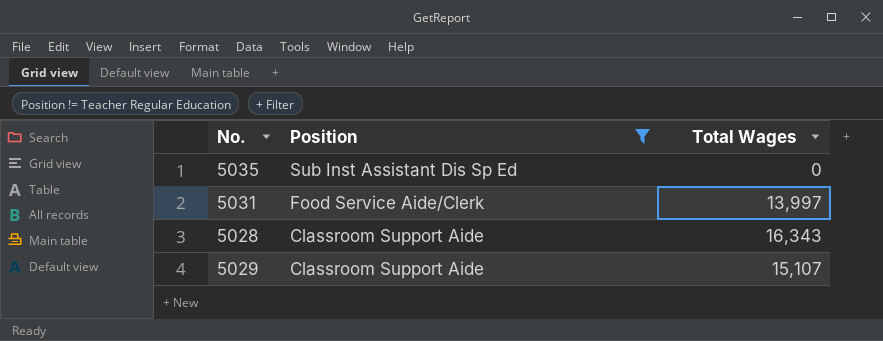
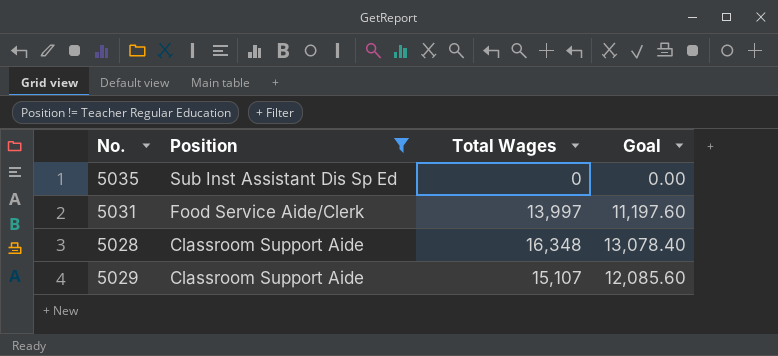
column Goal | formula: none -> [Total Wages] * 0.8
5028 | Total Wages: 16,343 -> 16,348

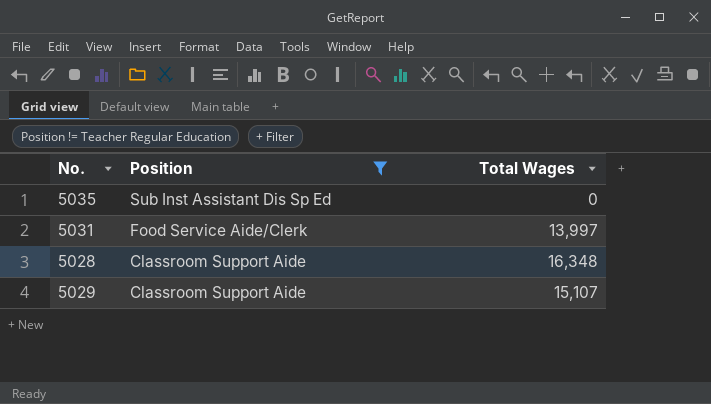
column Goal | formula: [Total Wages] * 0.8 -> none

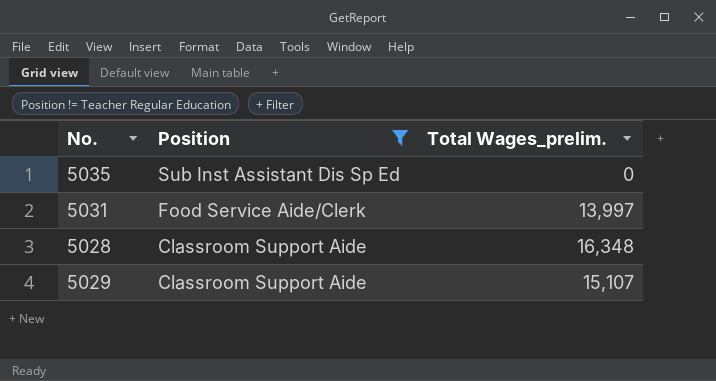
column name: Total Wages -> Total Wages_prelim.

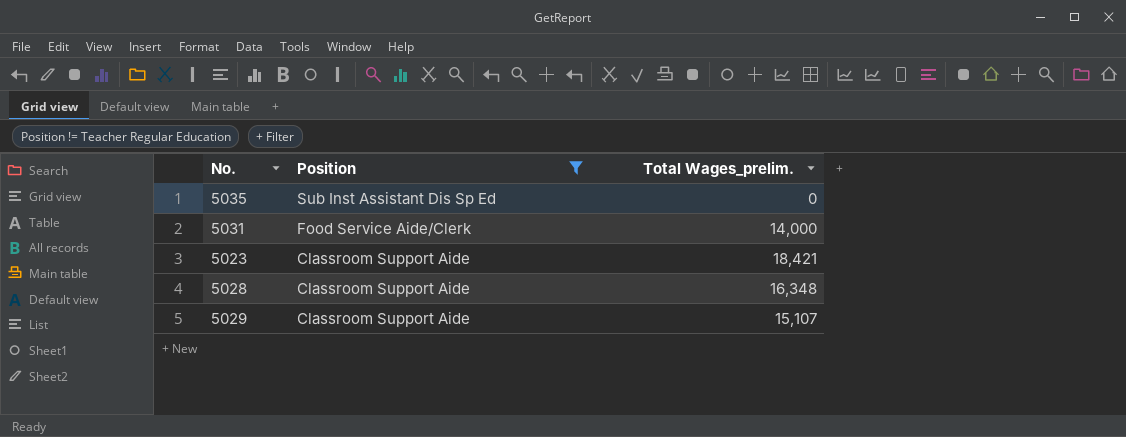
5031 | Total Wages_prelim.: 13,997 -> 14,000
row 5023: none -> Classroom Support Aide | 18,421

